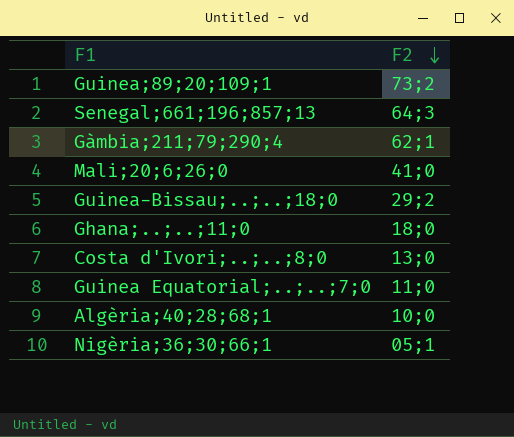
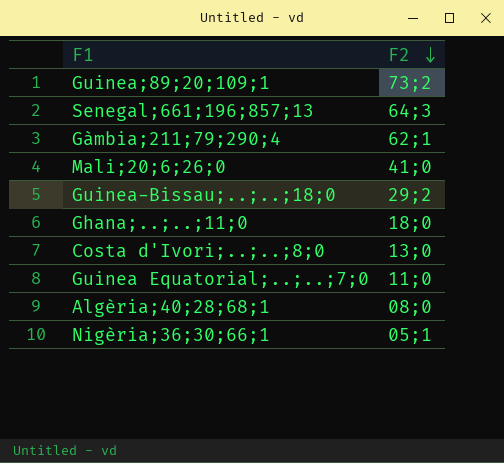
Algèria;40;28;68;1 | F2: 10;0 -> 08;0

